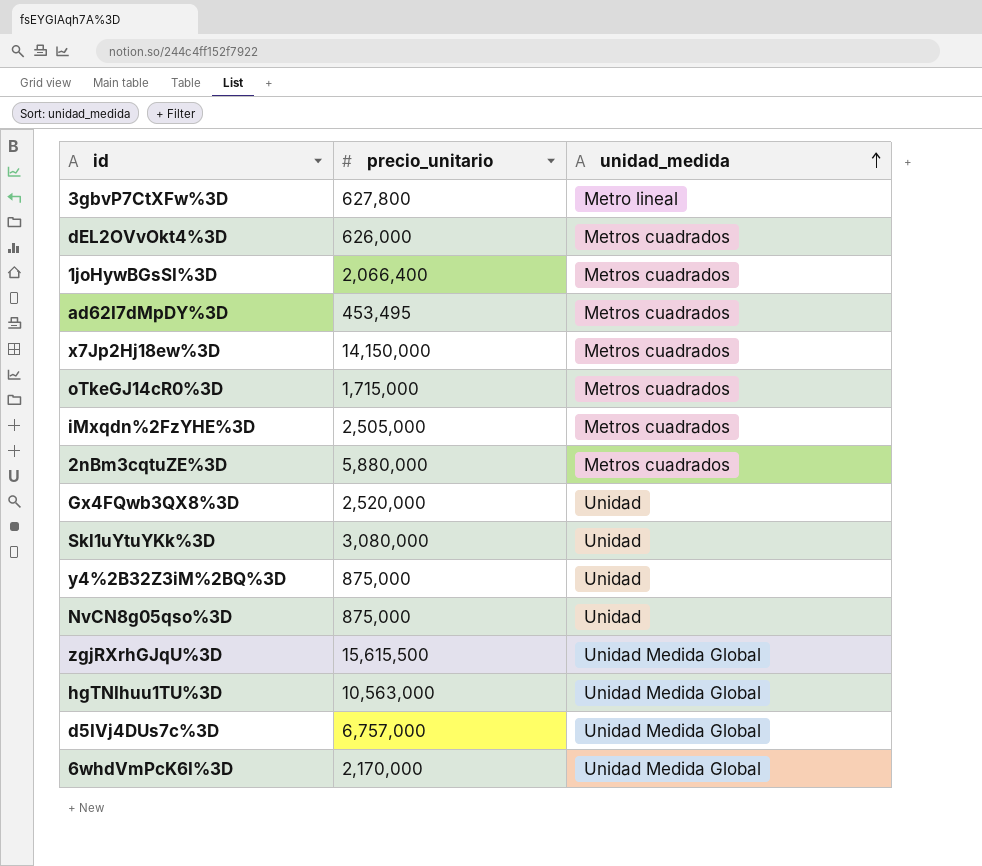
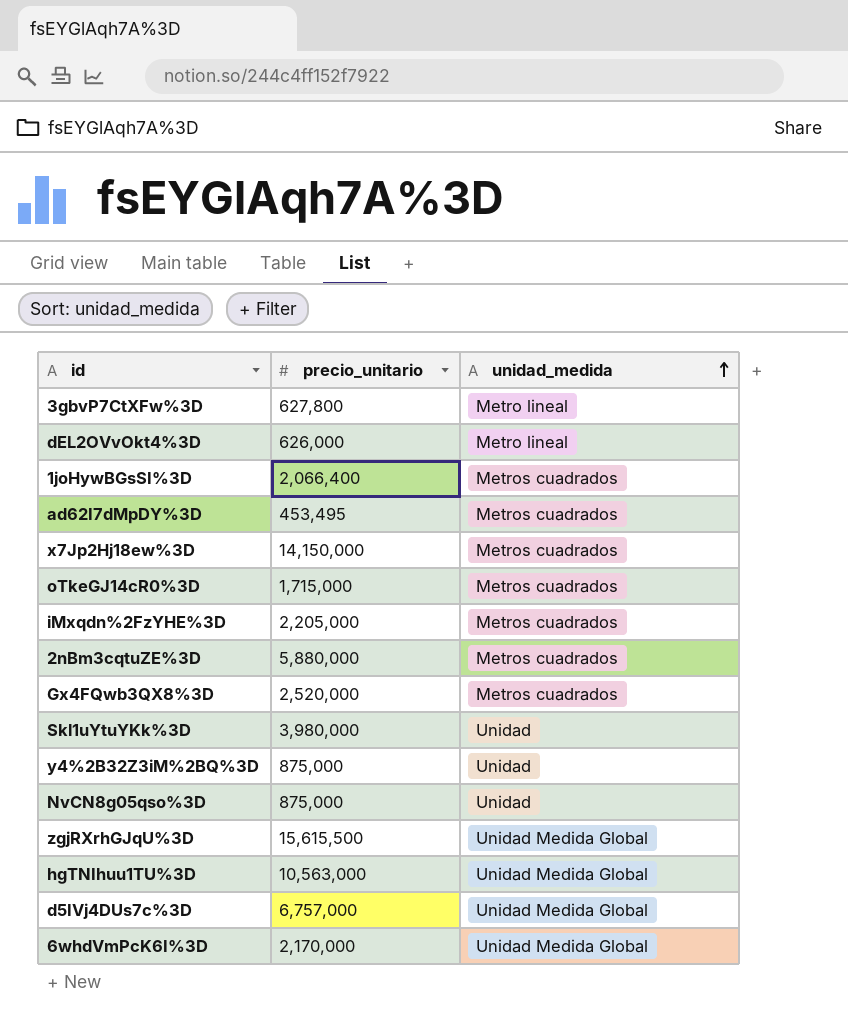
dEL2OVvOkt4%3D | unidad_medida: Metros cuadrados -> Metro lineal
iMxqdn%2FzYHE%3D | precio_unitario: 2,505,000 -> 2,205,000
Gx4FQwb3QX8%3D | unidad_medida: Unidad -> Metros cuadrados
Skl1uYtuYKk%3D | precio_unitario: 3,080,000 -> 3,980,000

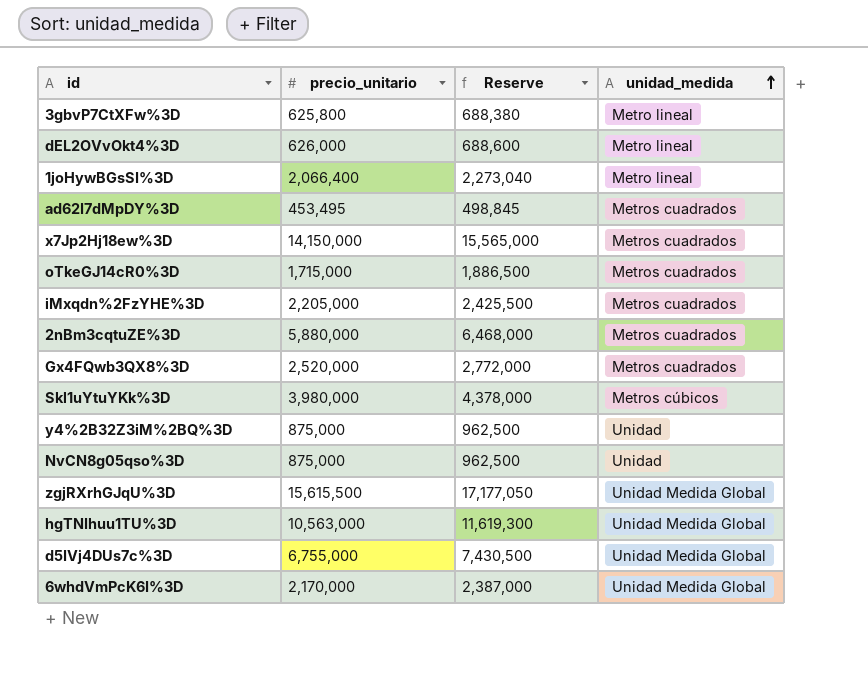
column Reserve | formula: none -> [precio_unitario] * 1.1
3gbvP7CtXFw%3D | precio_unitario: 627,800 -> 625,800
1joHywBGsSI%3D | unidad_medida: Metros cuadrados -> Metro lineal
Skl1uYtuYKk%3D | unidad_medida: Unidad -> Metros cúbicos
d5IVj4DUs7c%3D | precio_unitario: 6,757,000 -> 6,755,000

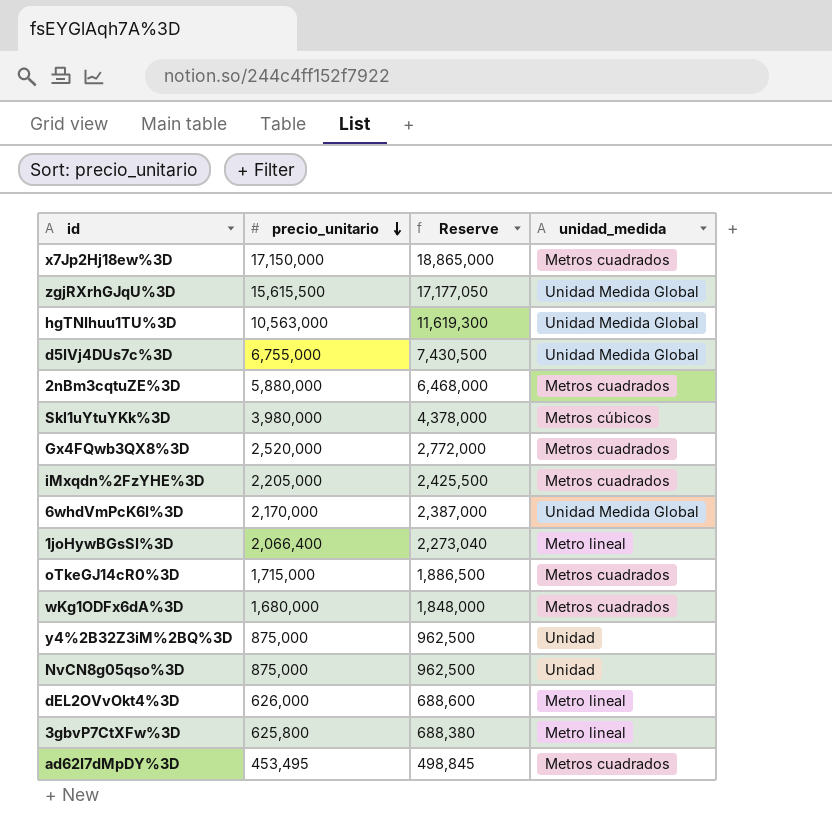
row order: unidad_medida ascending -> precio_unitario descending
x7Jp2Hj18ew%3D | precio_unitario: 14,150,000 -> 17,150,000
x7Jp2Hj18ew%3D | Reserve: 15,565,000 -> 18,865,000
row wKg1ODFx6dA%3D: none -> 1,680,000 | 1,848,000 | Metros cuadrados

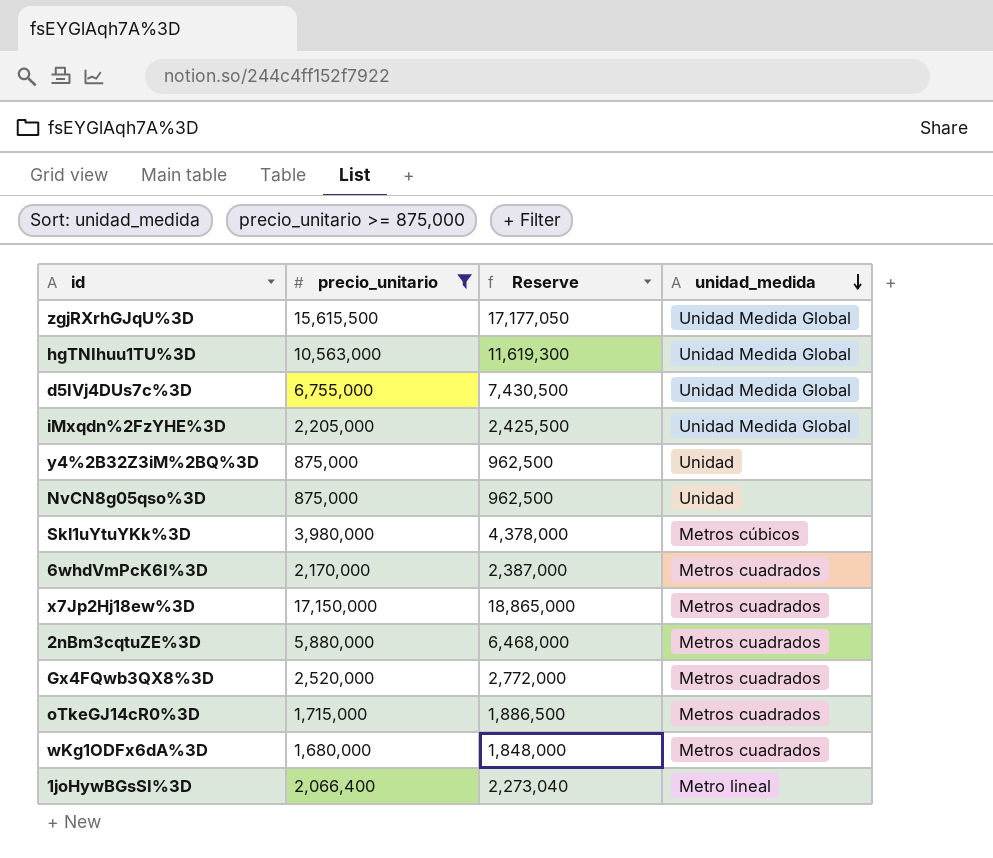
filter: none -> precio_unitario >= 875,000
row order: precio_unitario descending -> unidad_medida descending
iMxqdn%2FzYHE%3D | unidad_medida: Metros cuadrados -> Unidad Medida Global
6whdVmPcK6I%3D | unidad_medida: Unidad Medida Global -> Metros cuadrados

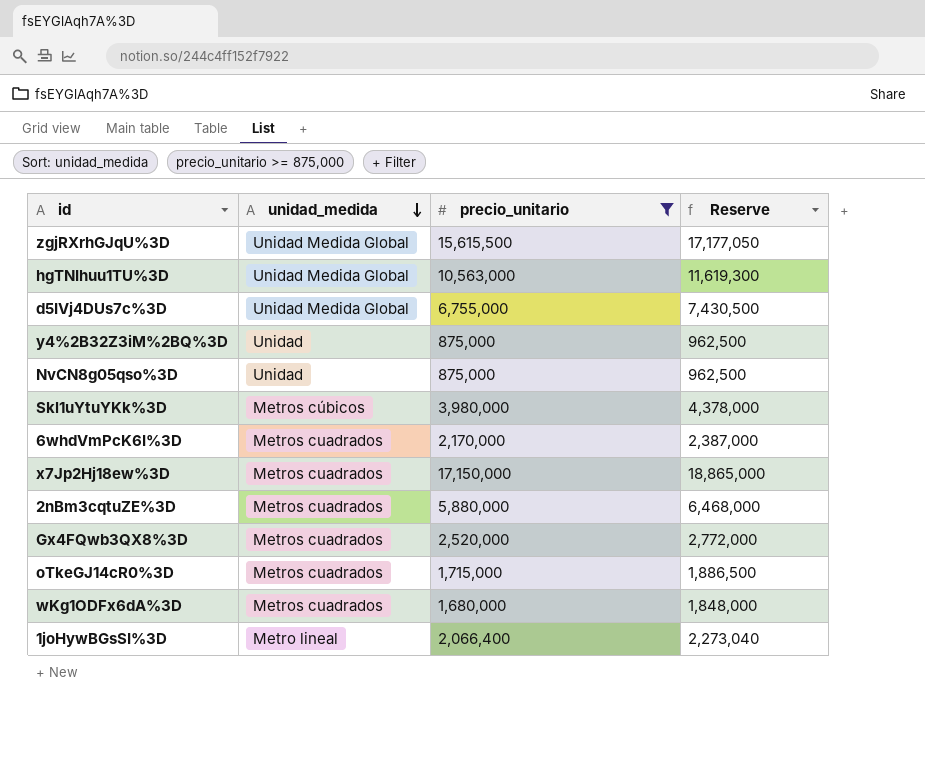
column unidad_medida | position: 4 -> 2
row iMxqdn%2FzYHE%3D: 2,205,000 | 2,425,500 | Unidad Medida Global -> none

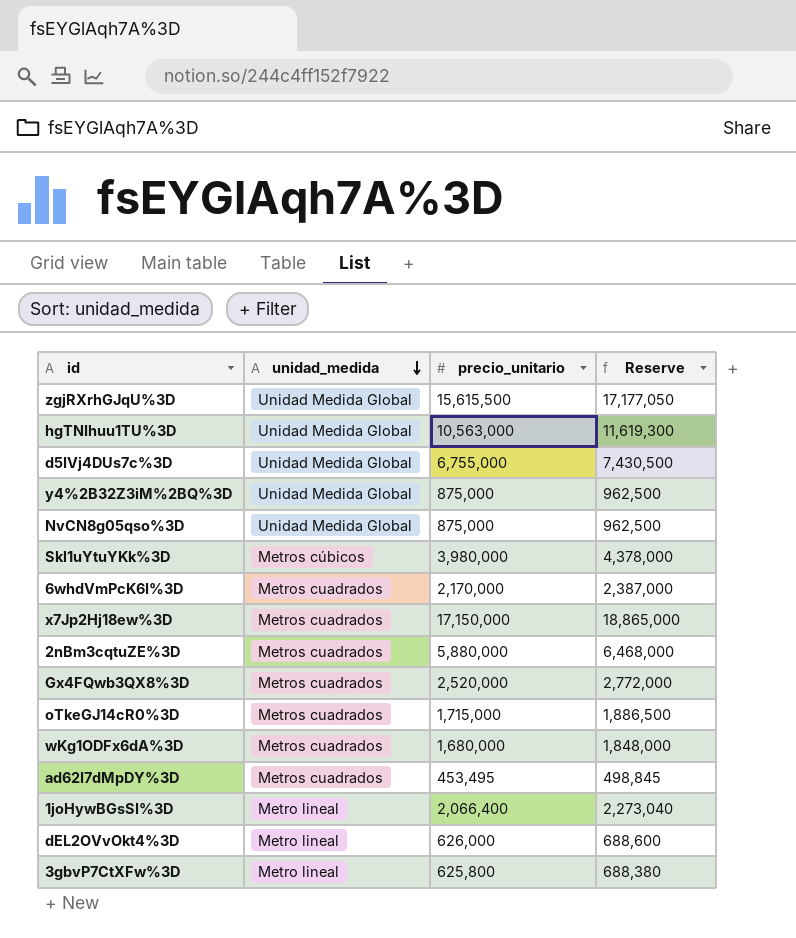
filter: precio_unitario >= 875,000 -> none
y4%2B32Z3iM%2BQ%3D | unidad_medida: Unidad -> Unidad Medida Global
NvCN8g05qso%3D | unidad_medida: Unidad -> Unidad Medida Global

